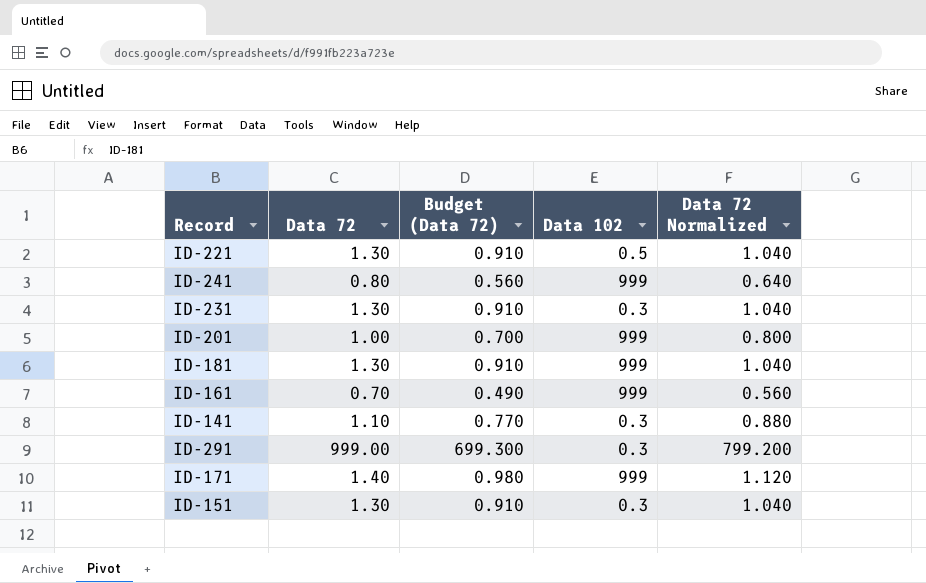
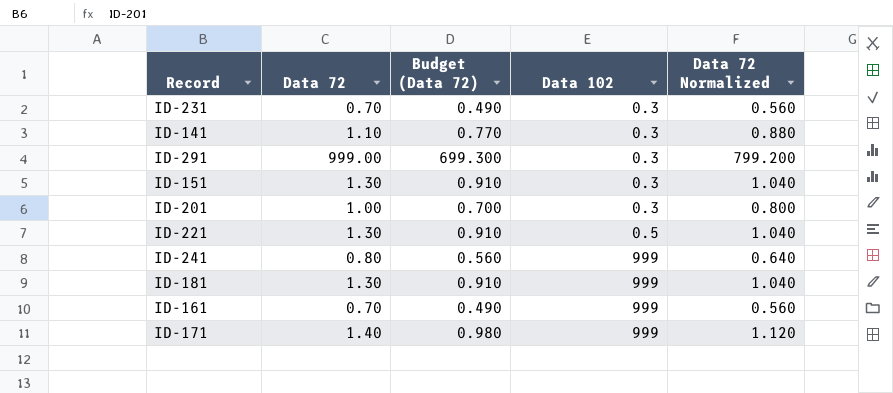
row order: none -> Data 102 ascending
ID-231 | Data 72: 1.30 -> 0.70
ID-231 | Budget (Data 72): 0.910 -> 0.490
ID-231 | Data 72 Normalized: 1.040 -> 0.560
ID-201 | Data 102: 999 -> 0.3

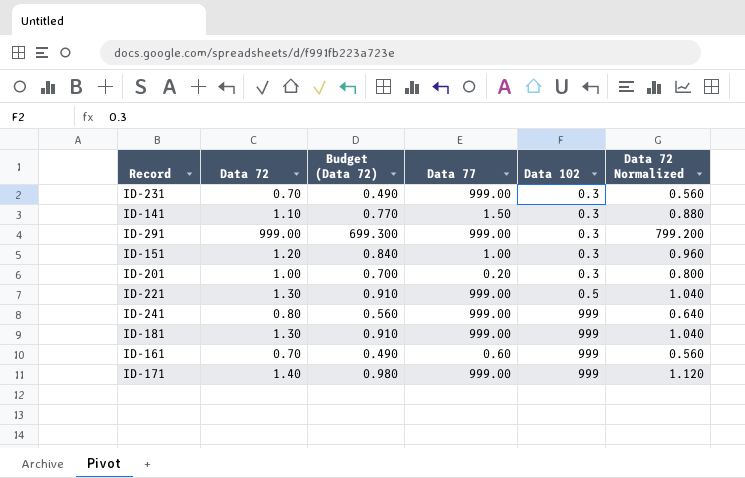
column Data 77 | position: none -> 4
ID-151 | Data 72: 1.30 -> 1.20
ID-151 | Budget (Data 72): 0.910 -> 0.840
ID-151 | Data 72 Normalized: 1.040 -> 0.960

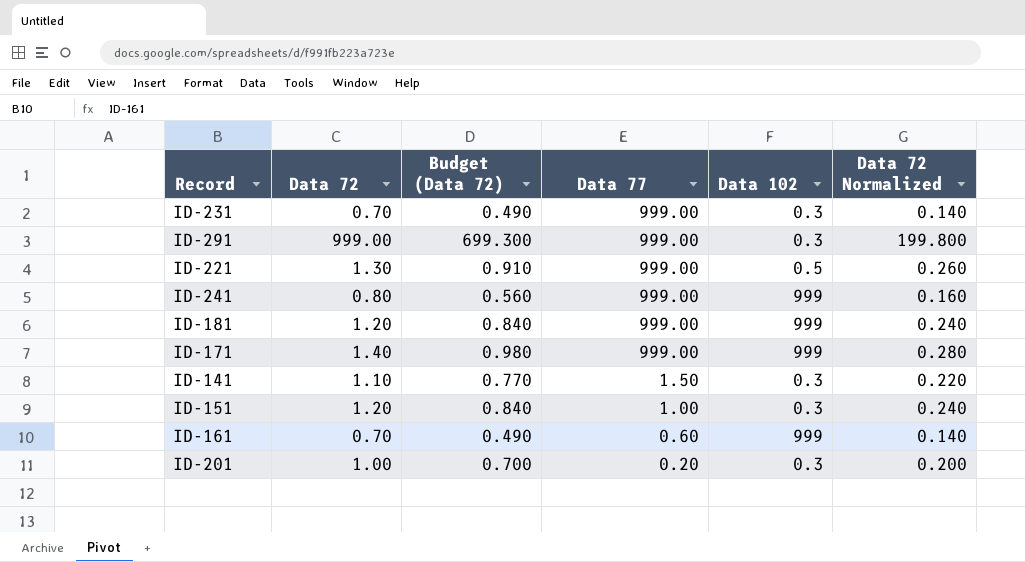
row order: Data 102 ascending -> Data 77 descending
column Data 72 Normalized | formula: [Data 72] * 0.8 -> [Data 72] * 0.2
ID-181 | Data 72: 1.30 -> 1.20
ID-181 | Budget (Data 72): 0.910 -> 0.840

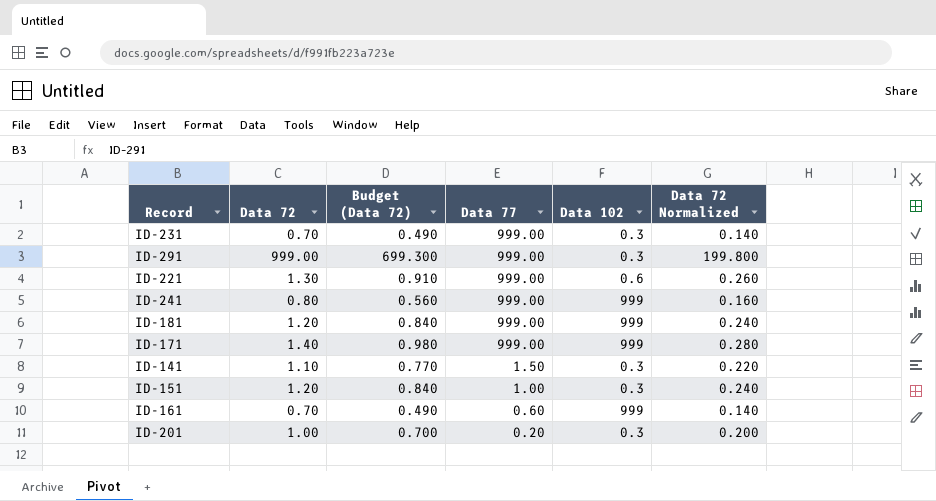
ID-221 | Data 102: 0.5 -> 0.6

